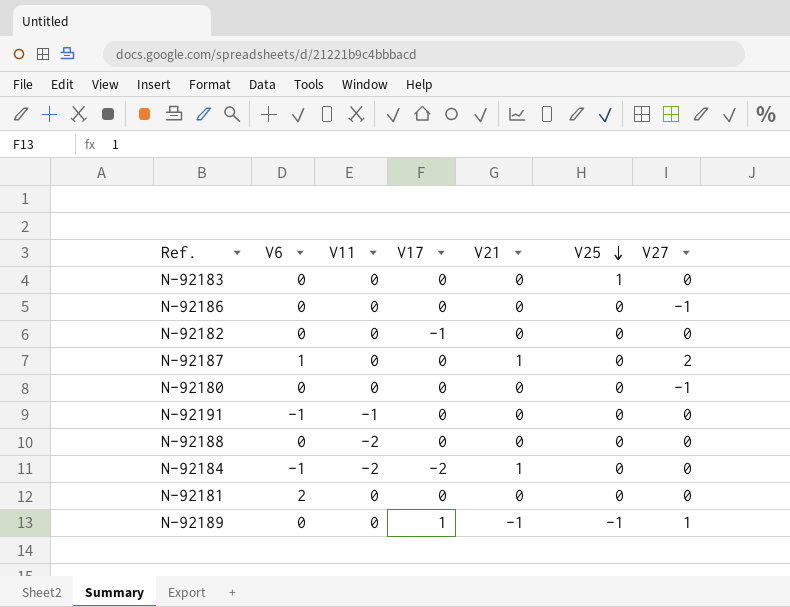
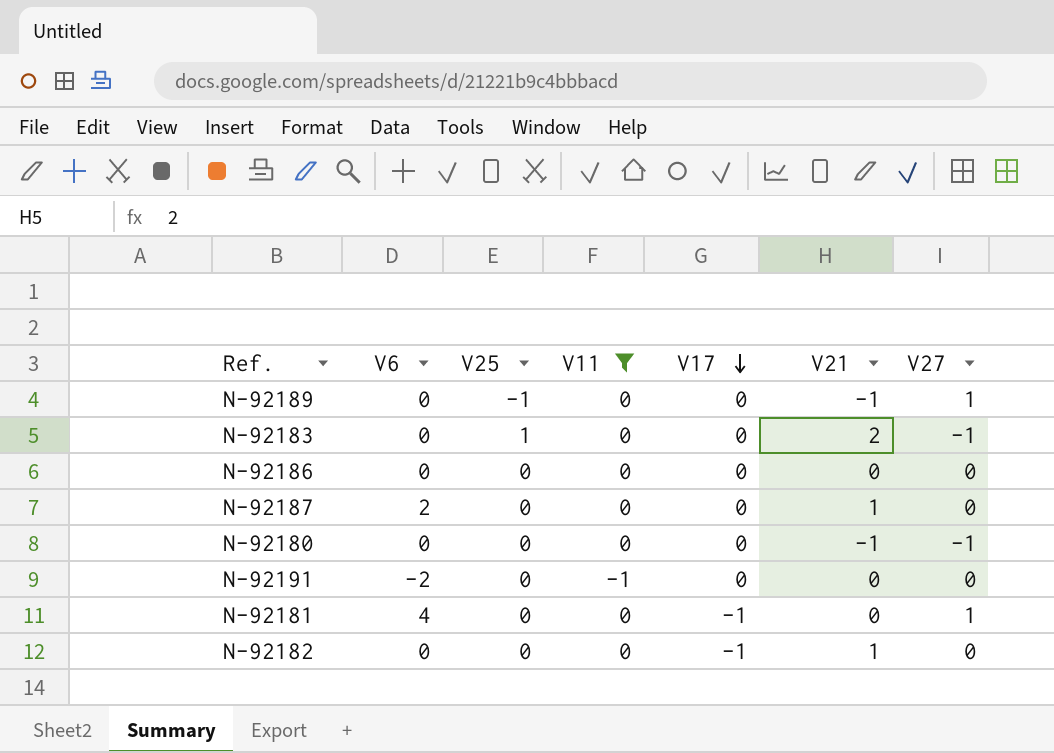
filter: none -> V11 != -2
row order: V25 descending -> V17 descending
column V25 | position: 6 -> 3
N-92189 | V17: 1 -> 0
N-92183 | V21: 0 -> 2
N-92183 | V27: 0 -> -1
N-92186 | V27: -1 -> 0
N-92187 | V6: 1 -> 2
N-92187 | V27: 2 -> 0
N-92180 | V21: 0 -> -1
N-92191 | V6: -1 -> -2
N-92181 | V6: 2 -> 4
N-92181 | V17: 0 -> -1
N-92181 | V27: 0 -> 1
N-92182 | V21: 0 -> 1

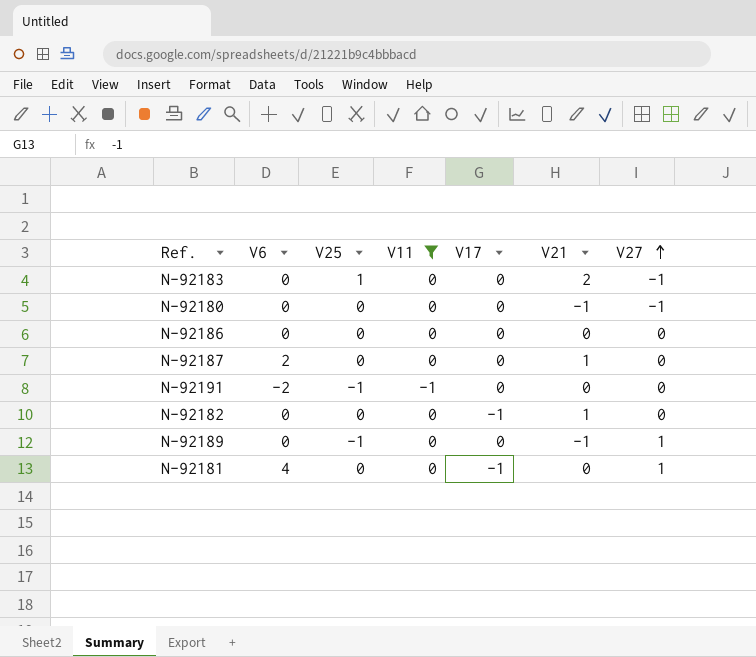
row order: V17 descending -> V27 ascending
N-92191 | V25: 0 -> -1

